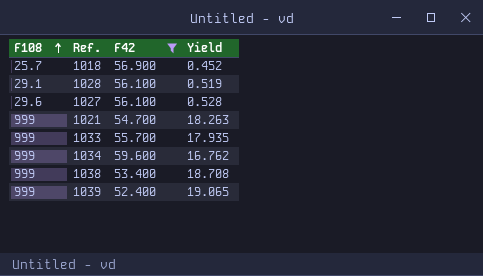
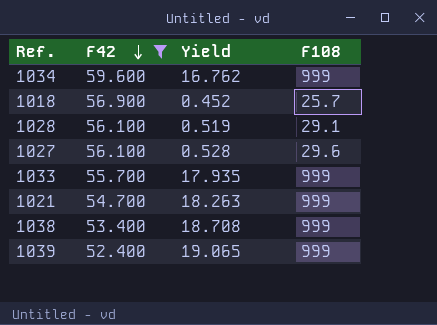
row order: F108 ascending -> F42 descending
column F108 | position: 1 -> 4

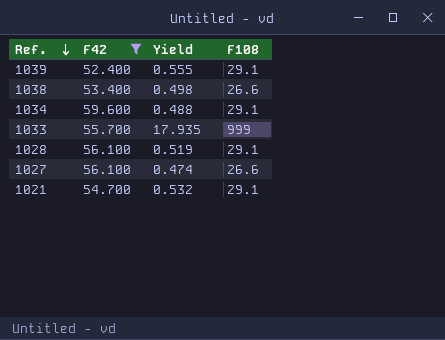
row order: F42 descending -> Ref. descending
row 1018: 56.900 | 0.452 | 25.7 -> none
1039 | Yield: 19.065 -> 0.555
1039 | F108: 999 -> 29.1
1038 | Yield: 18.708 -> 0.498
1038 | F108: 999 -> 26.6
1034 | Yield: 16.762 -> 0.488
1034 | F108: 999 -> 29.1
1027 | Yield: 0.528 -> 0.474
1027 | F108: 29.6 -> 26.6
1021 | Yield: 18.263 -> 0.532
1021 | F108: 999 -> 29.1

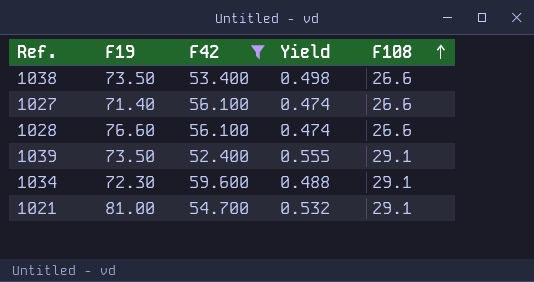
row order: Ref. descending -> F108 ascending
column F19 | position: none -> 2
row 1033: 55.700 | 17.935 | 999 -> none
1028 | Yield: 0.519 -> 0.474
1028 | F108: 29.1 -> 26.6

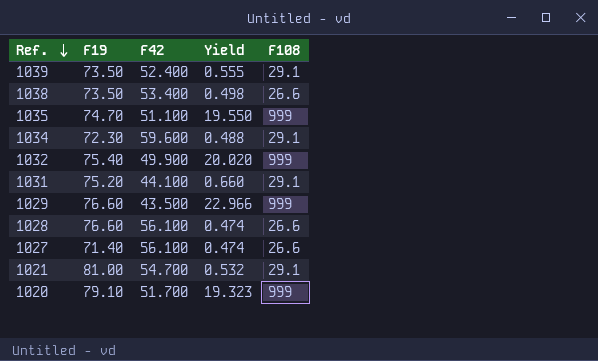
filter: F42 >= 52.400 -> none
row order: F108 ascending -> Ref. descending

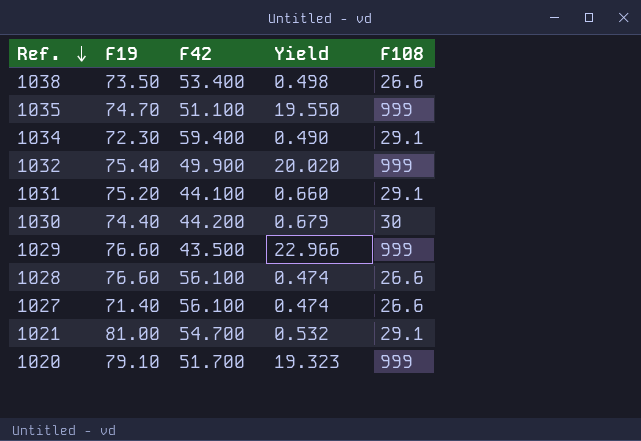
row 1039: 73.50 | 52.400 | 0.555 | 29.1 -> none
1034 | F42: 59.600 -> 59.400
1034 | Yield: 0.488 -> 0.490
row 1030: none -> 74.40 | 44.200 | 0.679 | 30

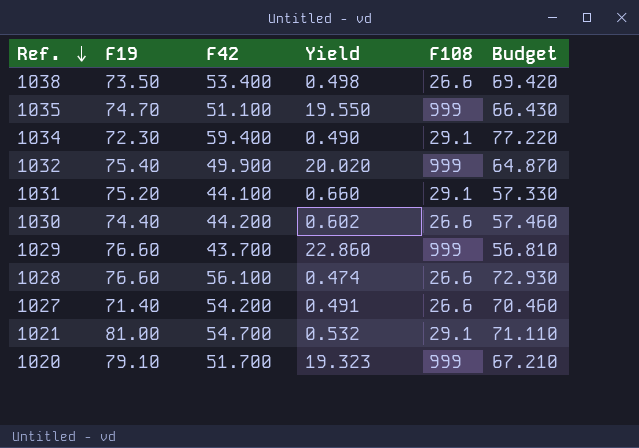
column Budget | formula: none -> [F42] * 1.3
1030 | Yield: 0.679 -> 0.602
1030 | F108: 30 -> 26.6
1029 | F42: 43.500 -> 43.700
1029 | Yield: 22.966 -> 22.860
1027 | F42: 56.100 -> 54.200
1027 | Yield: 0.474 -> 0.491

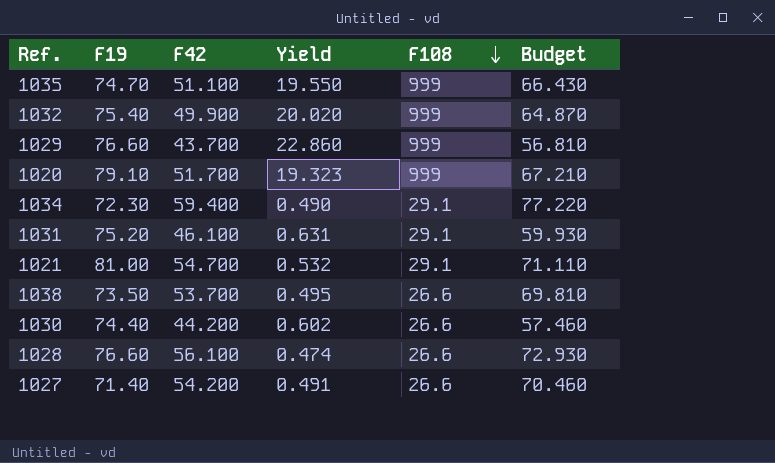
row order: Ref. descending -> F108 descending
1031 | F42: 44.100 -> 46.100
1031 | Yield: 0.660 -> 0.631
1031 | Budget: 57.330 -> 59.930
1038 | F42: 53.400 -> 53.700
1038 | Yield: 0.498 -> 0.495
1038 | Budget: 69.420 -> 69.810

